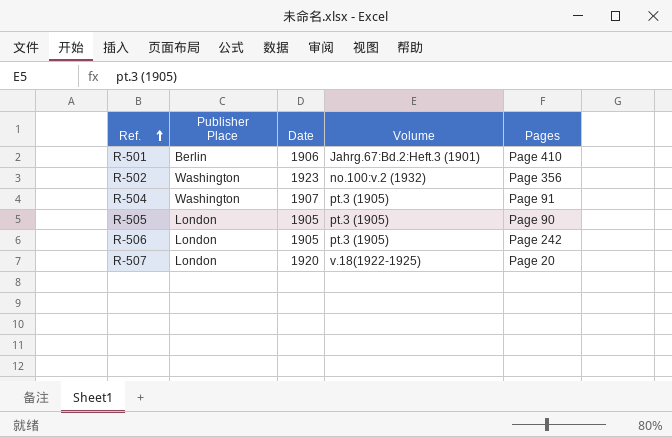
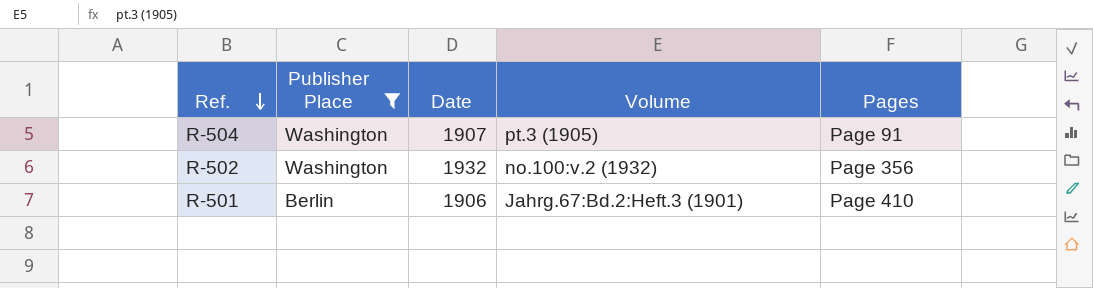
filter: none -> Publisher Place != London
row order: Ref. ascending -> Ref. descending
R-502 | Date: 1923 -> 1932

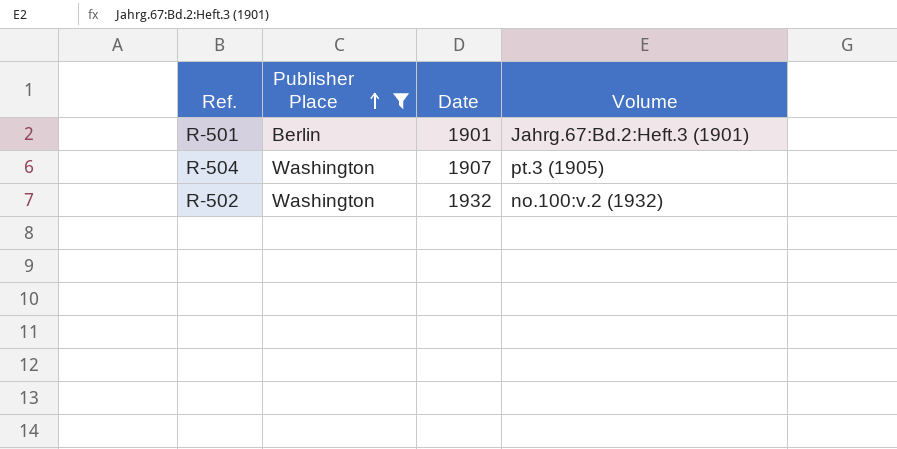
row order: Ref. descending -> Publisher Place ascending
column Pages | position: 5 -> none
R-501 | Date: 1906 -> 1901

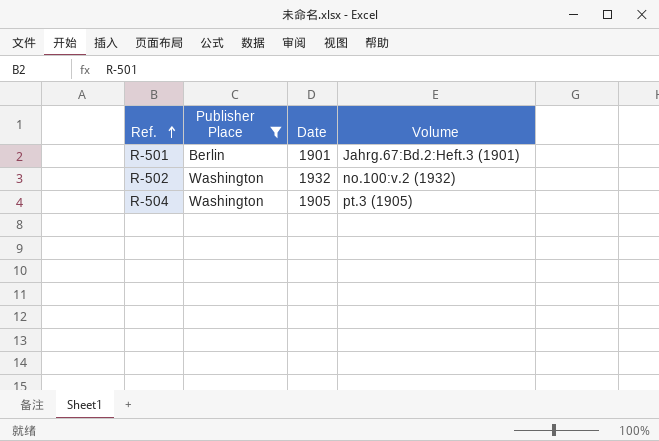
row order: Publisher Place ascending -> Ref. ascending
R-504 | Date: 1907 -> 1905

